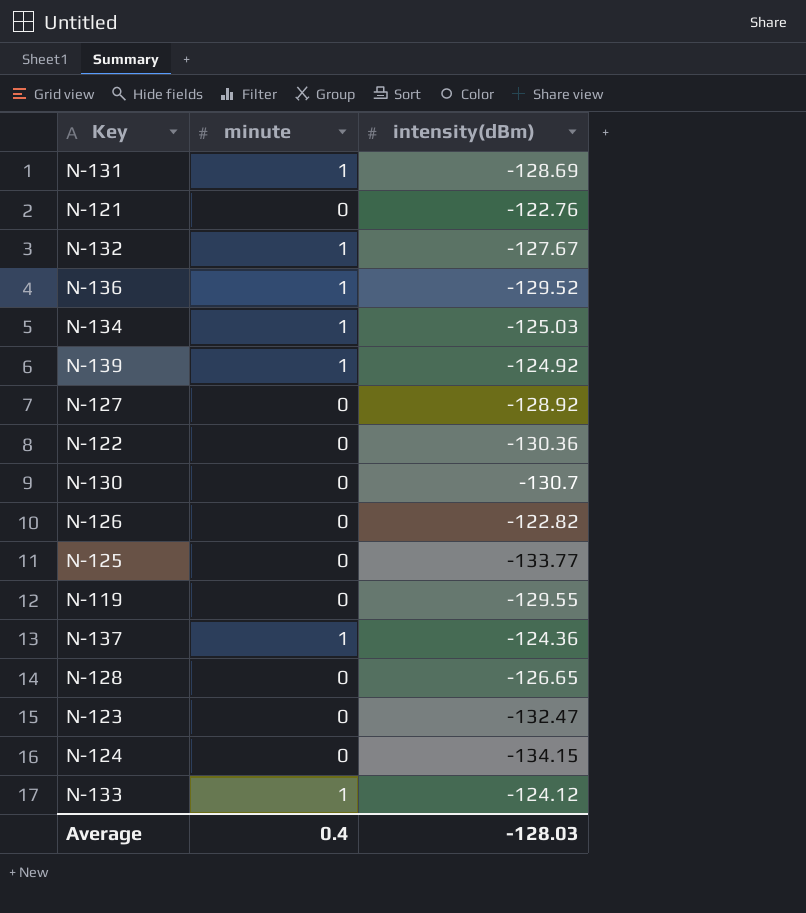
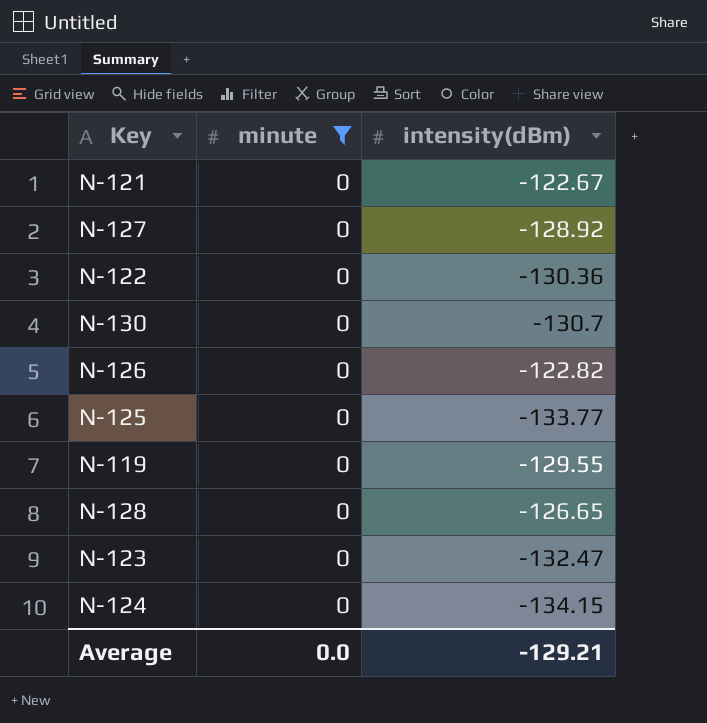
filter: none -> minute = 0
N-121 | intensity(dBm): -122.76 -> -122.67
Average | minute: 0.4 -> 0.0
Average | intensity(dBm): -128.03 -> -129.21

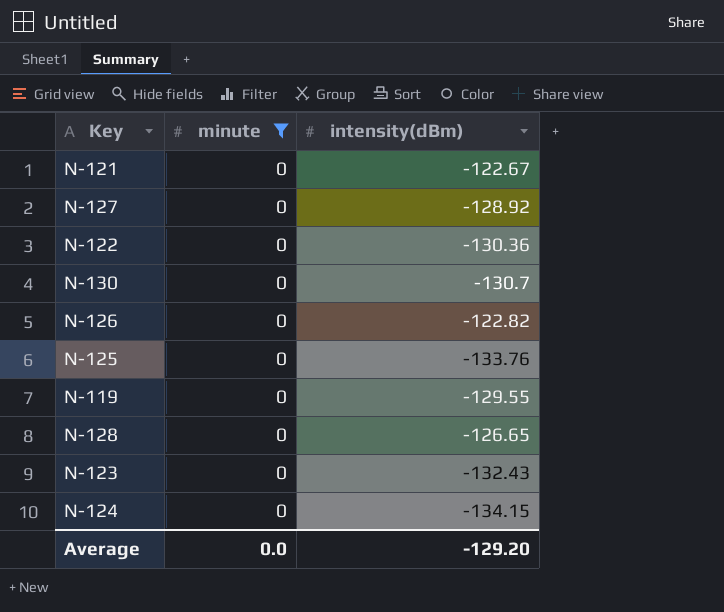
N-125 | intensity(dBm): -133.77 -> -133.76
N-123 | intensity(dBm): -132.47 -> -132.43
Average | intensity(dBm): -129.21 -> -129.20

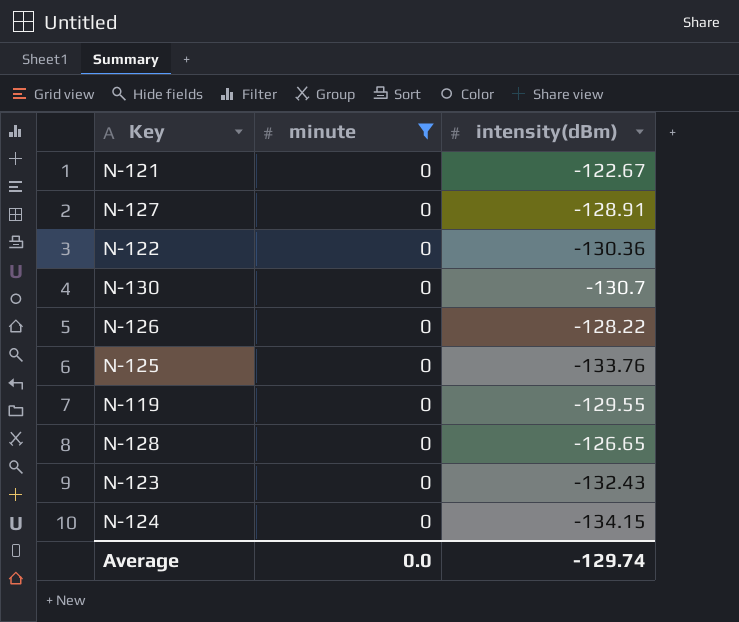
N-127 | intensity(dBm): -128.92 -> -128.91
N-126 | intensity(dBm): -122.82 -> -128.22
Average | intensity(dBm): -129.20 -> -129.74

